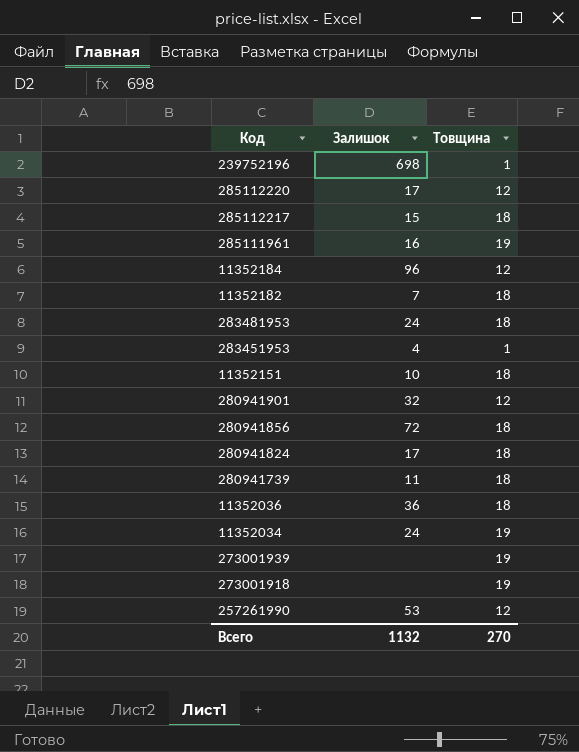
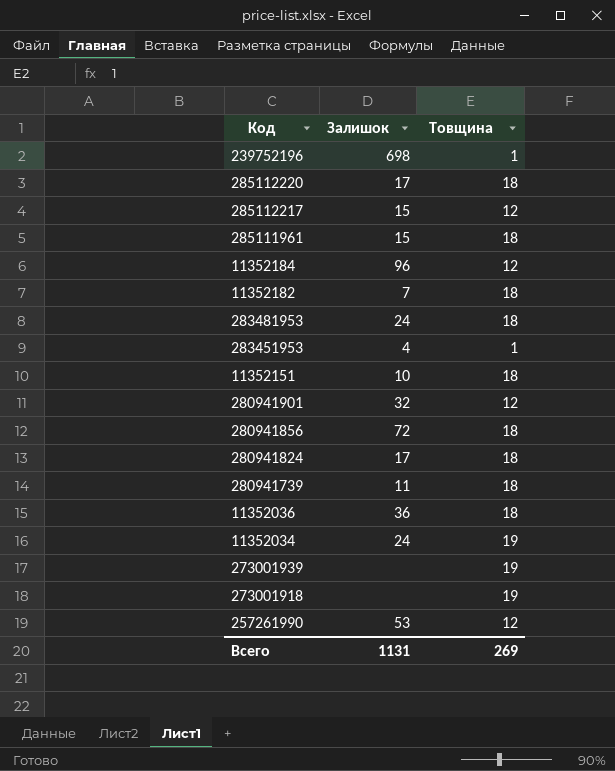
285112220 | Товщина: 12 -> 18
285112217 | Товщина: 18 -> 12
285111961 | Залишок: 16 -> 15
285111961 | Товщина: 19 -> 18
Всего | Залишок: 1132 -> 1131
Всего | Товщина: 270 -> 269

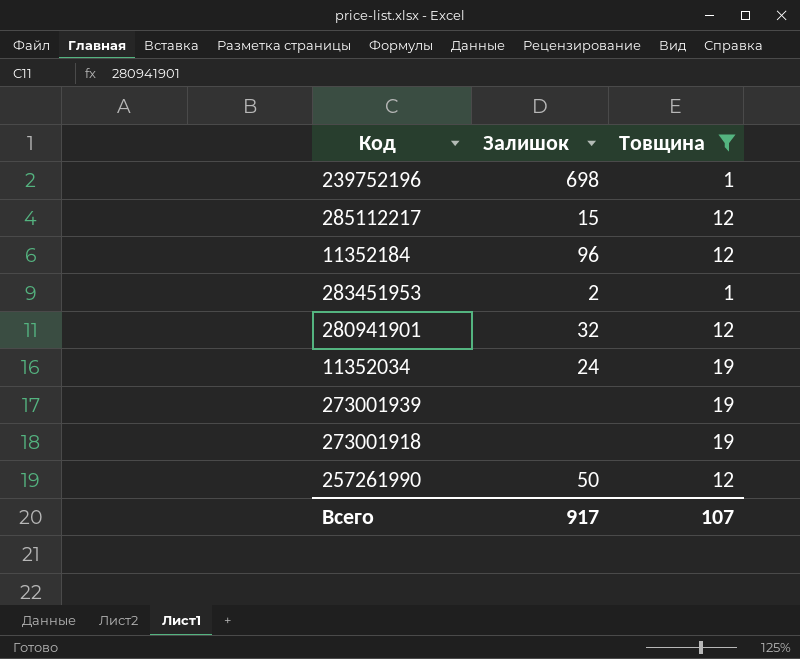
filter: none -> Товщина != 18
283451953 | Залишок: 4 -> 2
257261990 | Залишок: 53 -> 50
Всего | Залишок: 1131 -> 917
Всего | Товщина: 269 -> 107

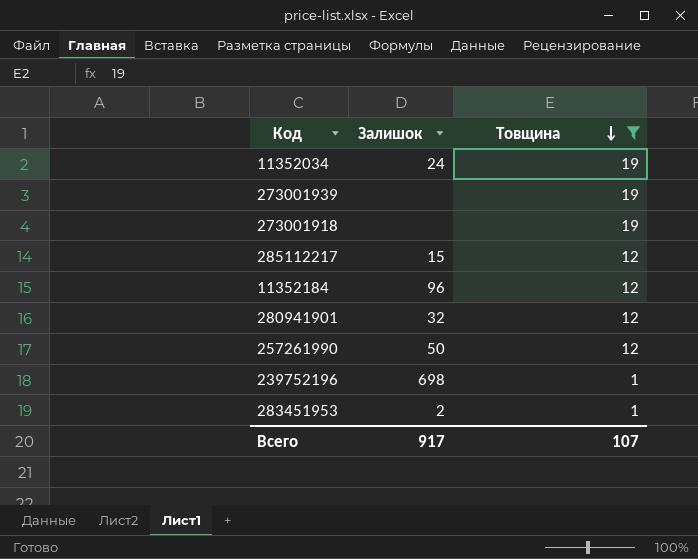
row order: none -> Товщина descending

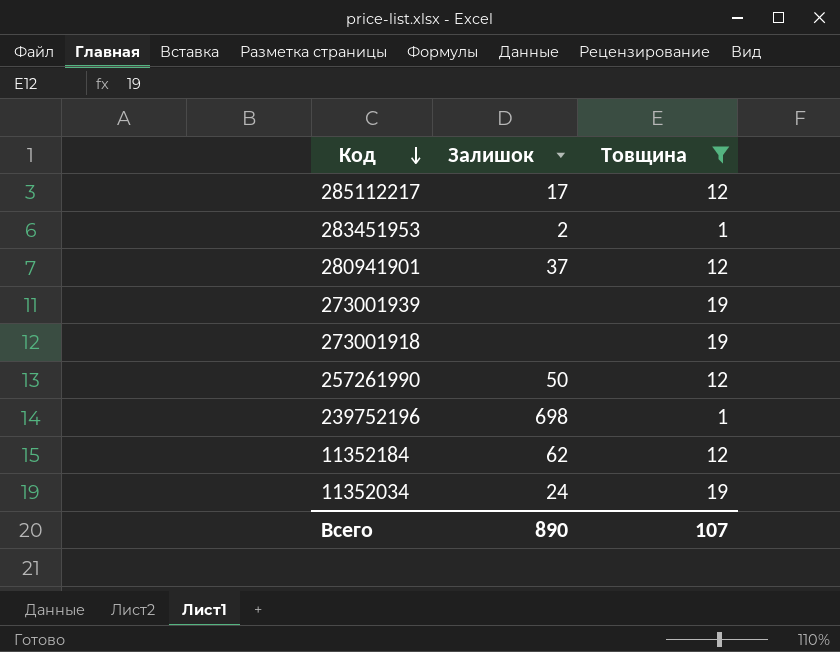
row order: Товщина descending -> Код descending
285112217 | Залишок: 15 -> 17
280941901 | Залишок: 32 -> 37
11352184 | Залишок: 96 -> 62
Всего | Залишок: 917 -> 890

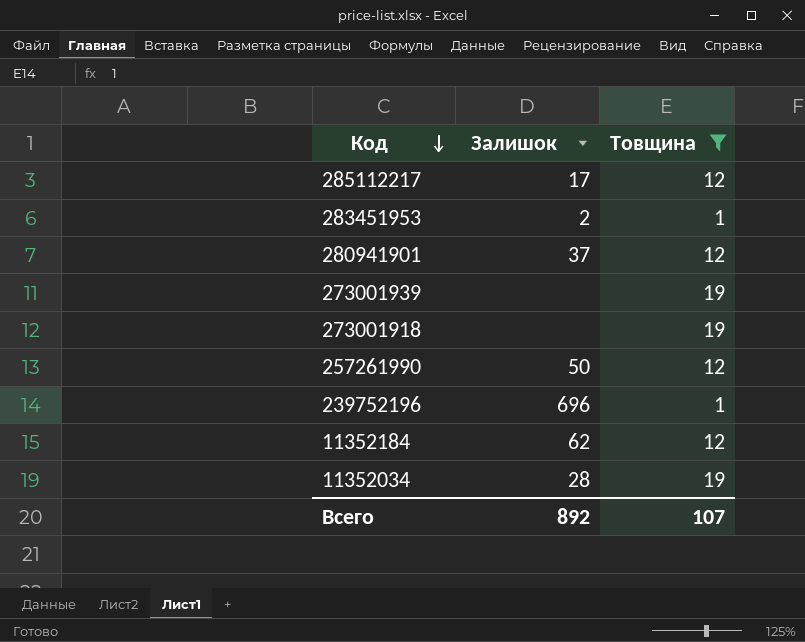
239752196 | Залишок: 698 -> 696
11352034 | Залишок: 24 -> 28
Всего | Залишок: 890 -> 892

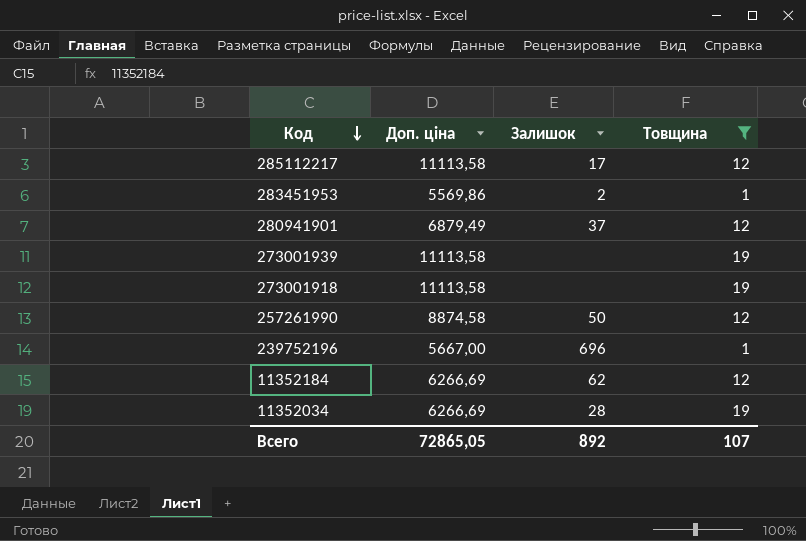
column Доп. ціна | position: none -> 2

